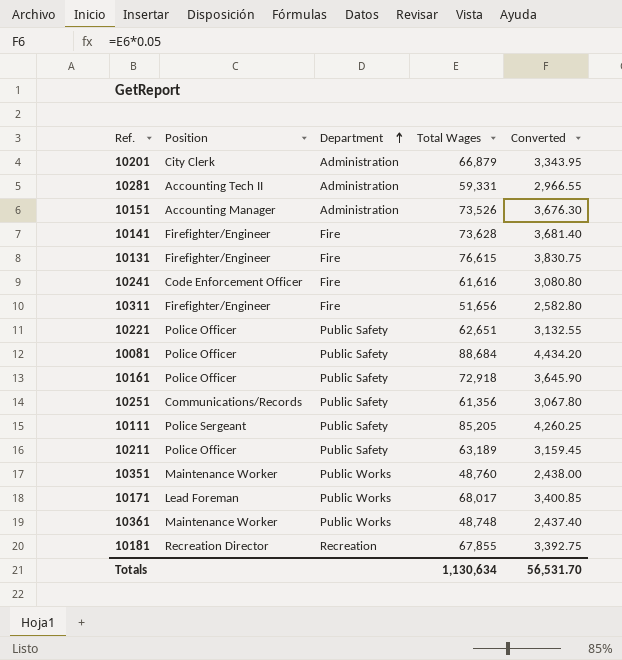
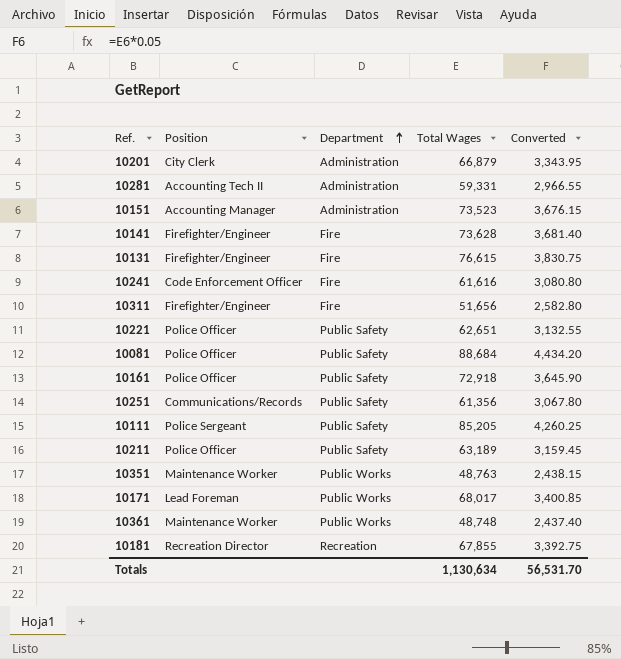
10151 | Total Wages: 73,526 -> 73,523
10151 | Converted: 3,676.30 -> 3,676.15
10351 | Total Wages: 48,760 -> 48,763
10351 | Converted: 2,438.00 -> 2,438.15

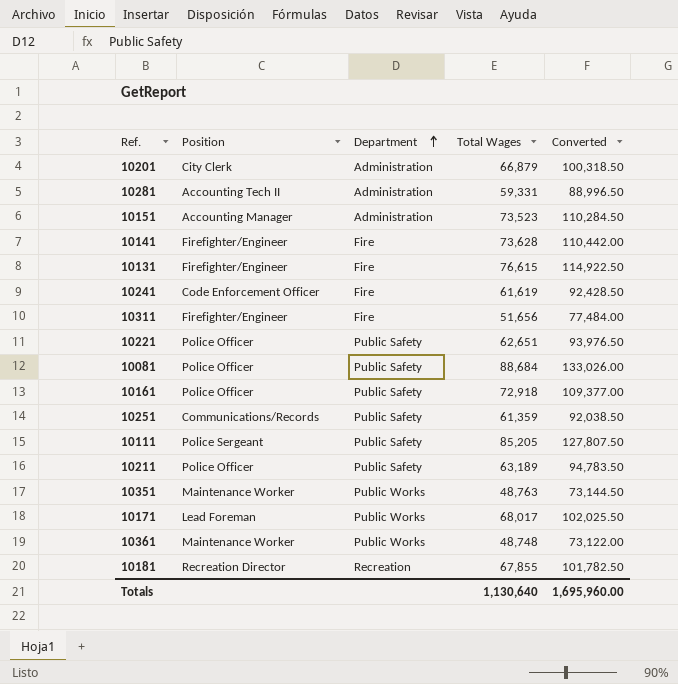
column Converted | formula: [Total Wages] * 0.05 -> [Total Wages] * 1.5
10241 | Total Wages: 61,616 -> 61,619
10251 | Total Wages: 61,356 -> 61,359
Totals | Total Wages: 1,130,634 -> 1,130,640
Totals | Converted: 56,531.70 -> 1,695,960.00

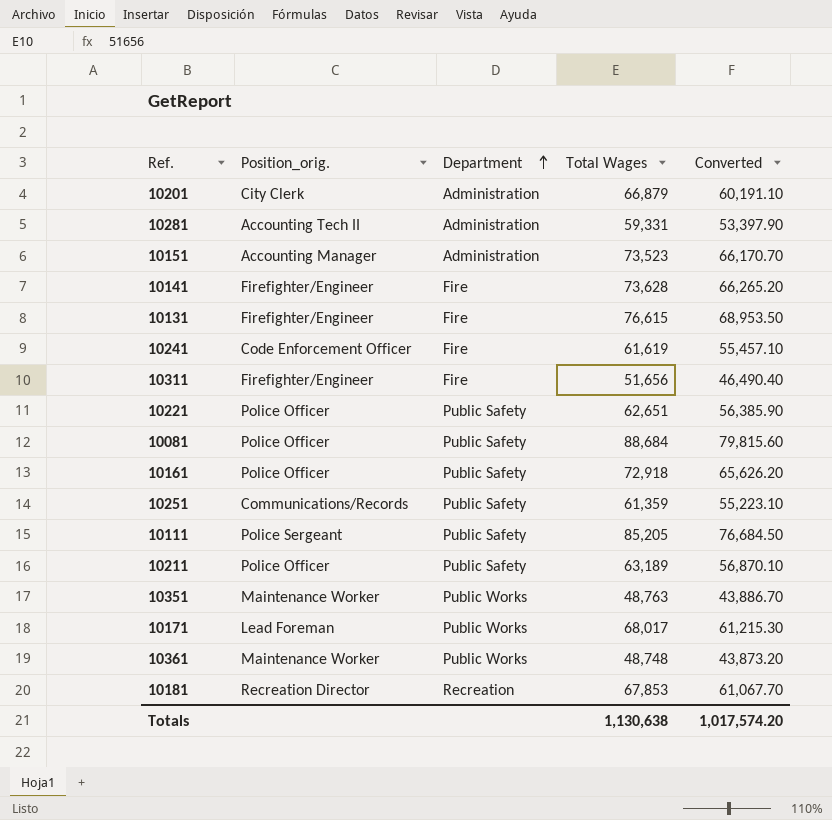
column name: Position -> Position_orig.
column Converted | formula: [Total Wages] * 1.5 -> [Total Wages] * 0.9
10181 | Total Wages: 67,855 -> 67,853
Totals | Total Wages: 1,130,640 -> 1,130,638
Totals | Converted: 1,695,960.00 -> 1,017,574.20

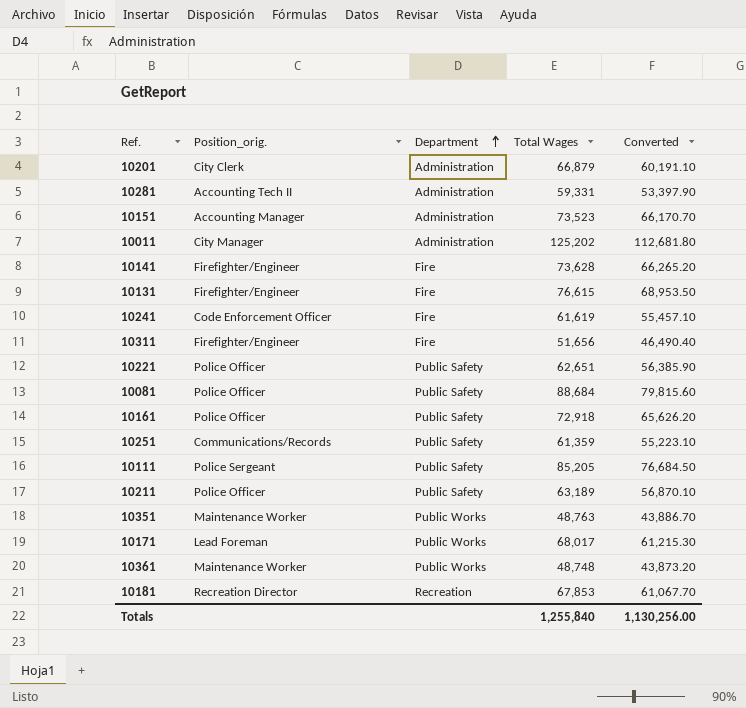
row 10011: none -> City Manager | Administration | 125,202 | 112,681.80
Totals | Total Wages: 1,130,638 -> 1,255,840
Totals | Converted: 1,017,574.20 -> 1,130,256.00

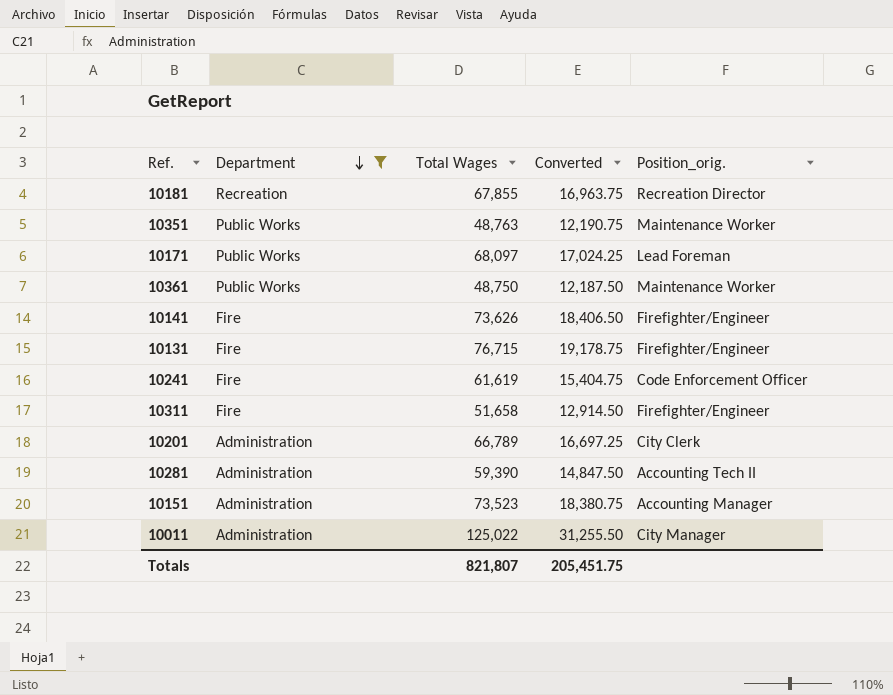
filter: none -> Department != Public Safety
row order: Department ascending -> Department descending
column Converted | formula: [Total Wages] * 0.9 -> [Total Wages] * 0.25
column Position_orig. | position: 2 -> 5
10181 | Total Wages: 67,853 -> 67,855
10171 | Total Wages: 68,017 -> 68,097
10361 | Total Wages: 48,748 -> 48,750
10141 | Total Wages: 73,628 -> 73,626
10131 | Total Wages: 76,615 -> 76,715
10311 | Total Wages: 51,656 -> 51,658
10201 | Total Wages: 66,879 -> 66,789
10281 | Total Wages: 59,331 -> 59,390
10011 | Total Wages: 125,202 -> 125,022
Totals | Total Wages: 1,255,840 -> 821,807
Totals | Converted: 1,130,256.00 -> 205,451.75

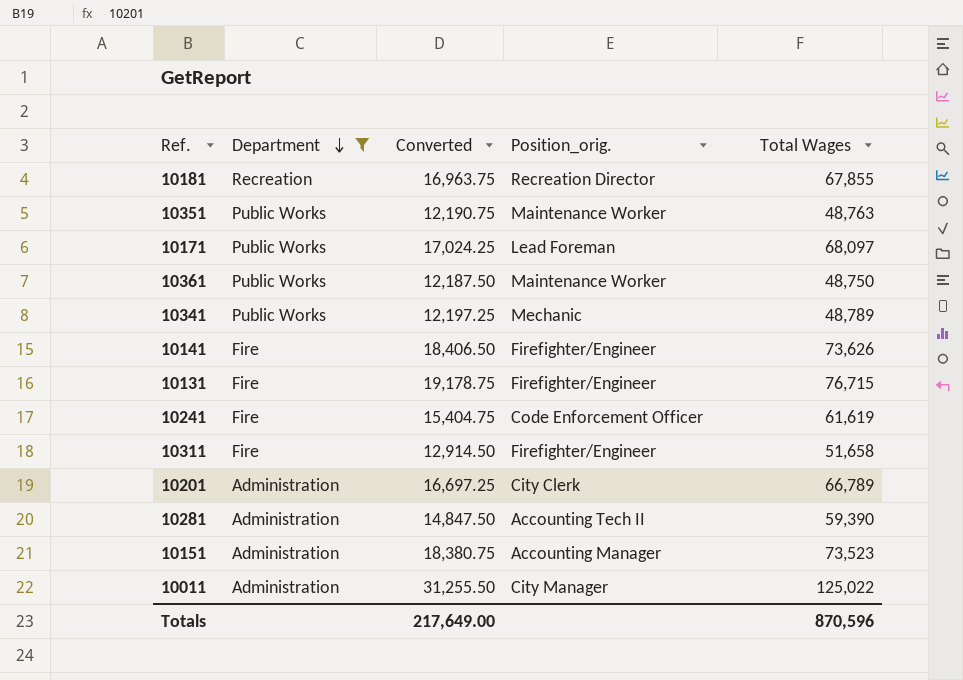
column Total Wages | position: 3 -> 5
row 10341: none -> Public Works | 12,197.25 | Mechanic | 48,789
Totals | Converted: 205,451.75 -> 217,649.00
Totals | Total Wages: 821,807 -> 870,596

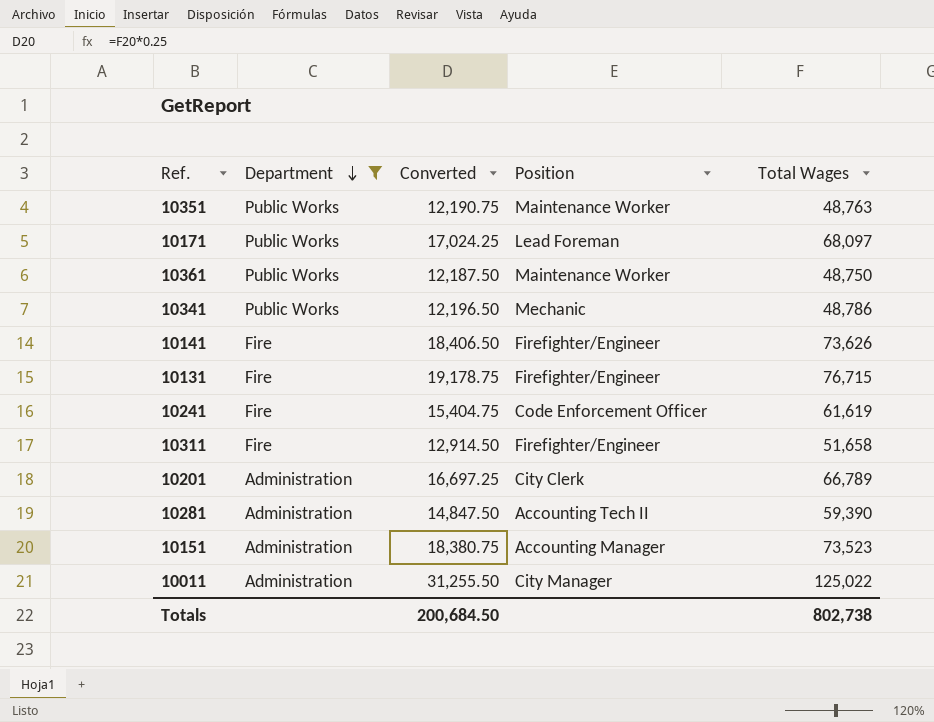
column name: Position_orig. -> Position
row 10181: Recreation | 16,963.75 | Recreation Director | 67,855 -> none
10341 | Converted: 12,197.25 -> 12,196.50
10341 | Total Wages: 48,789 -> 48,786
Totals | Converted: 217,649.00 -> 200,684.50
Totals | Total Wages: 870,596 -> 802,738

